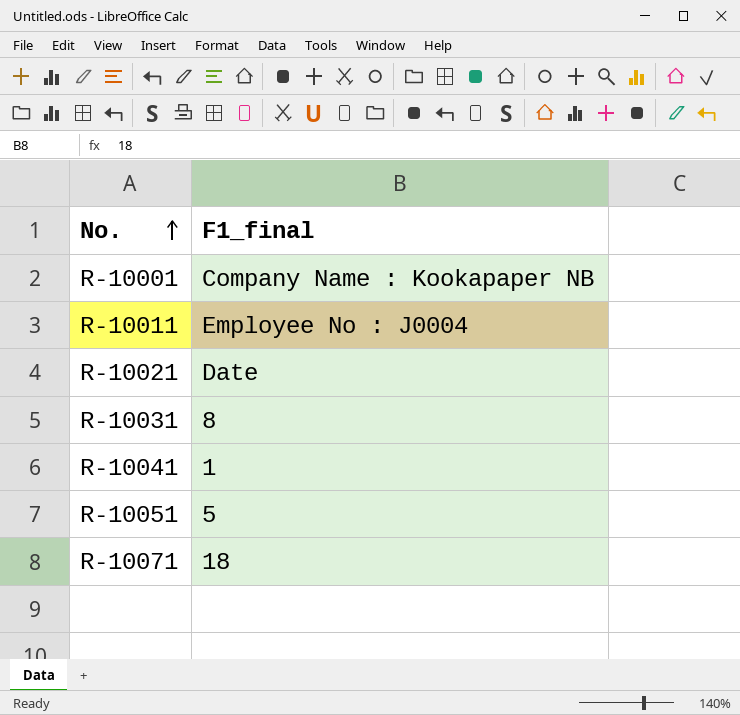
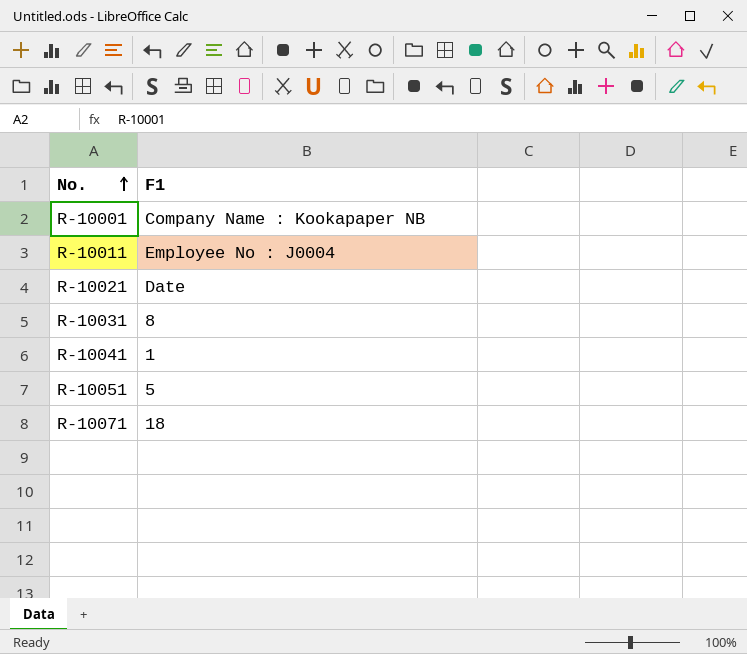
column name: F1_final -> F1

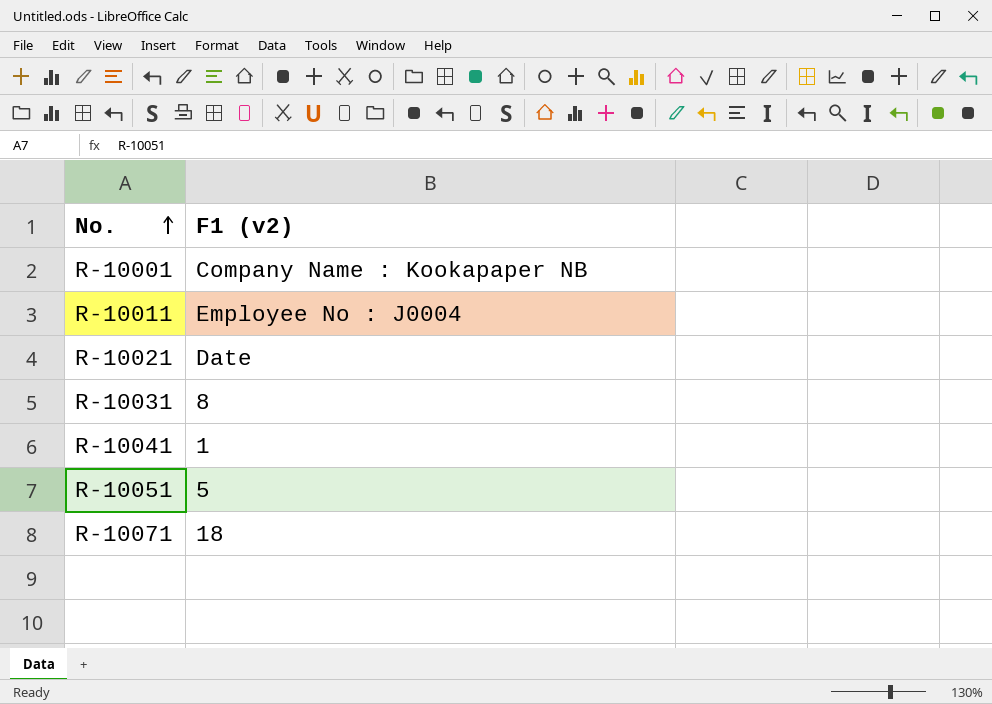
column name: F1 -> F1 (v2)

